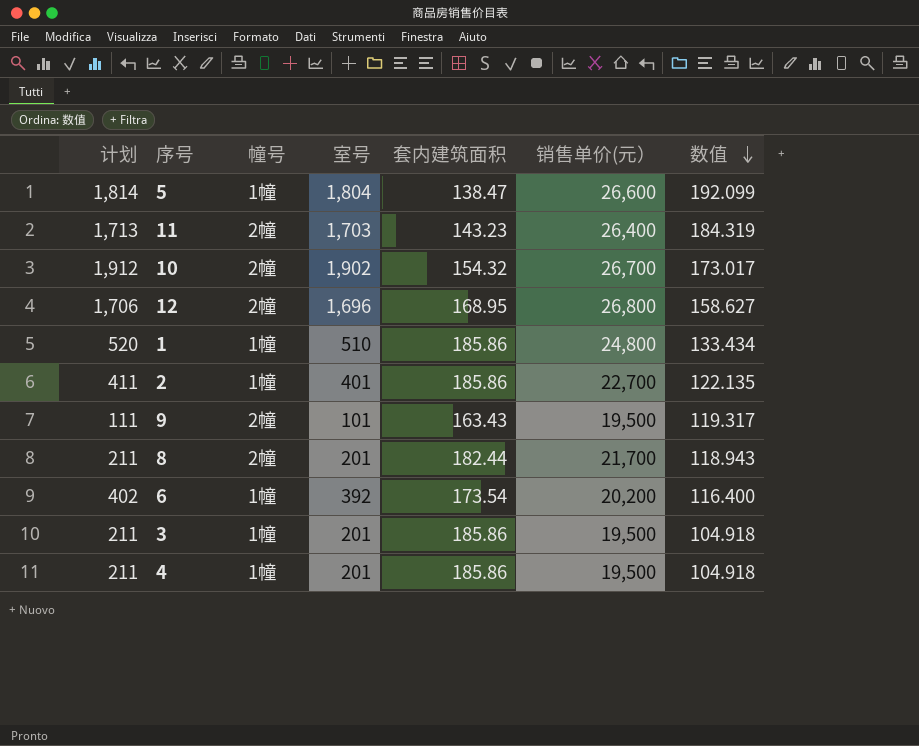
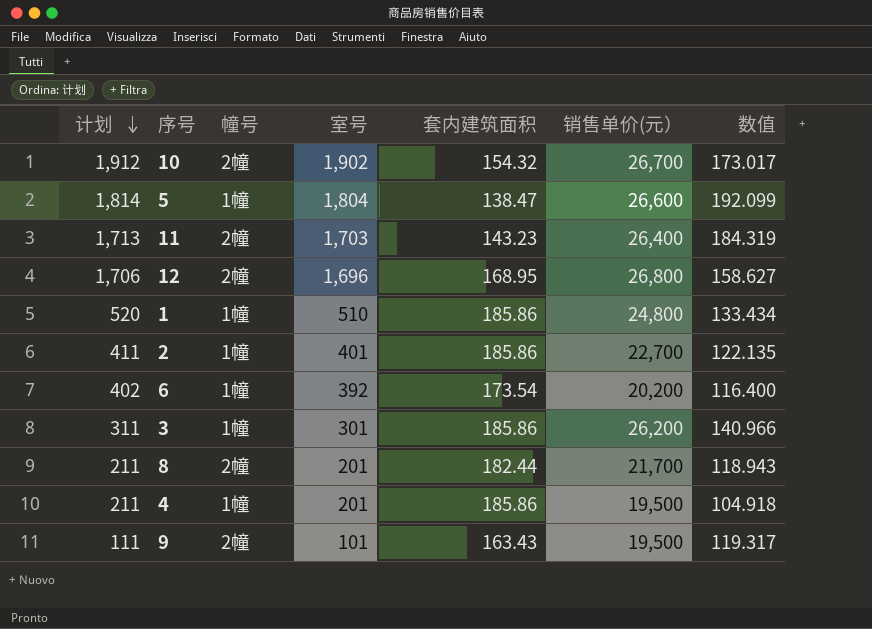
row order: 数值 descending -> 计划 descending
3 | 计划: 211 -> 311
3 | 室号: 201 -> 301
3 | 销售单价(元）: 19,500 -> 26,200
3 | 数值: 104.918 -> 140.966

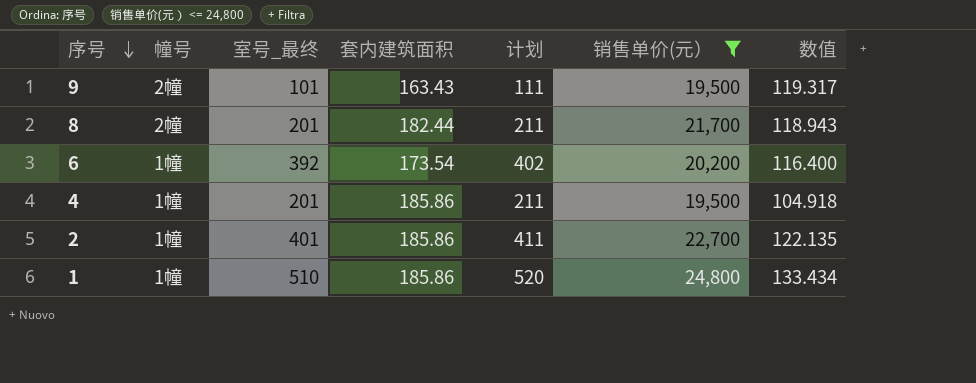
filter: none -> 销售单价(元） <= 24,800
row order: 计划 descending -> 序号 descending
column name: 室号 -> 室号_最终
column 计划 | position: 1 -> 5

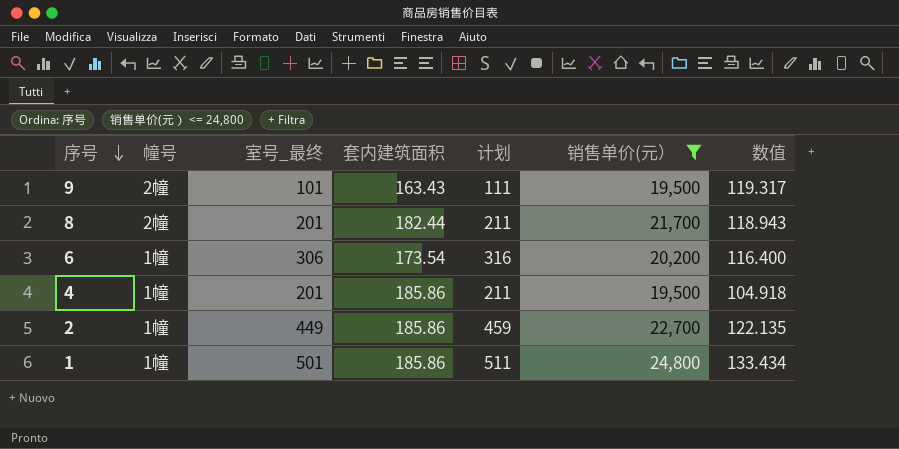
6 | 室号_最终: 392 -> 306
6 | 计划: 402 -> 316
2 | 室号_最终: 401 -> 449
2 | 计划: 411 -> 459
1 | 室号_最终: 510 -> 501
1 | 计划: 520 -> 511

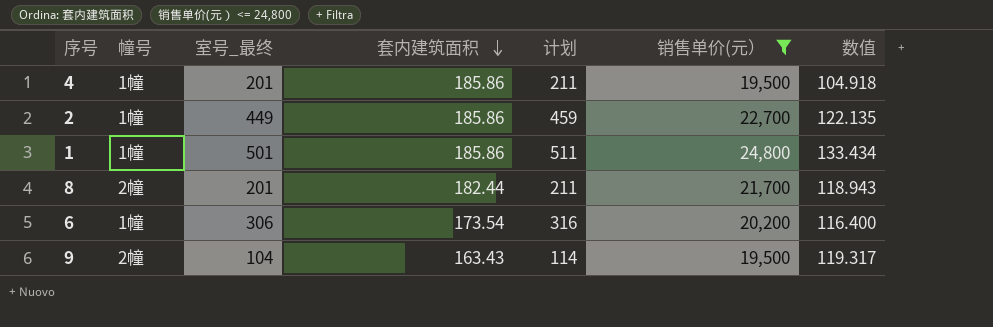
row order: 序号 descending -> 套内建筑面积 descending
9 | 室号_最终: 101 -> 104
9 | 计划: 111 -> 114

